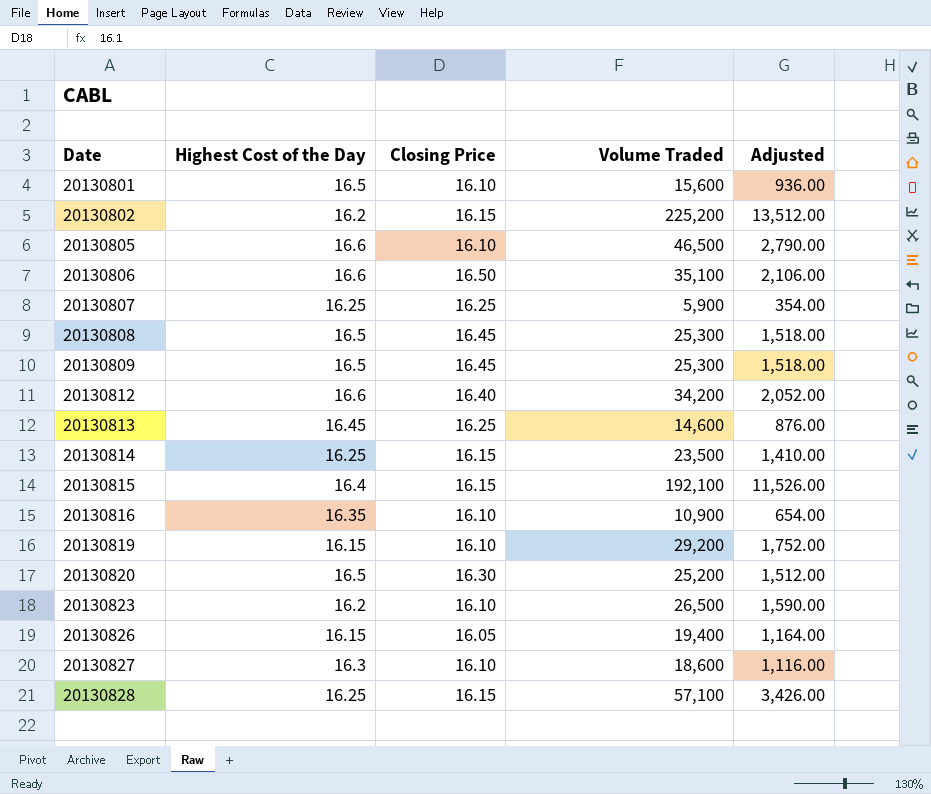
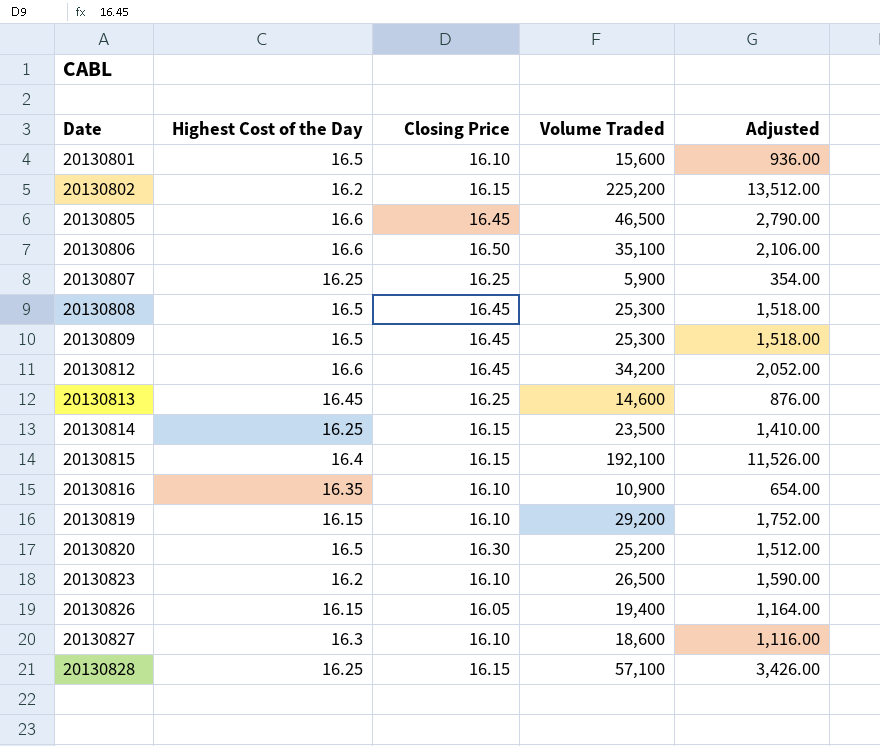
20130805 | Closing Price: 16.10 -> 16.45
20130812 | Closing Price: 16.40 -> 16.45

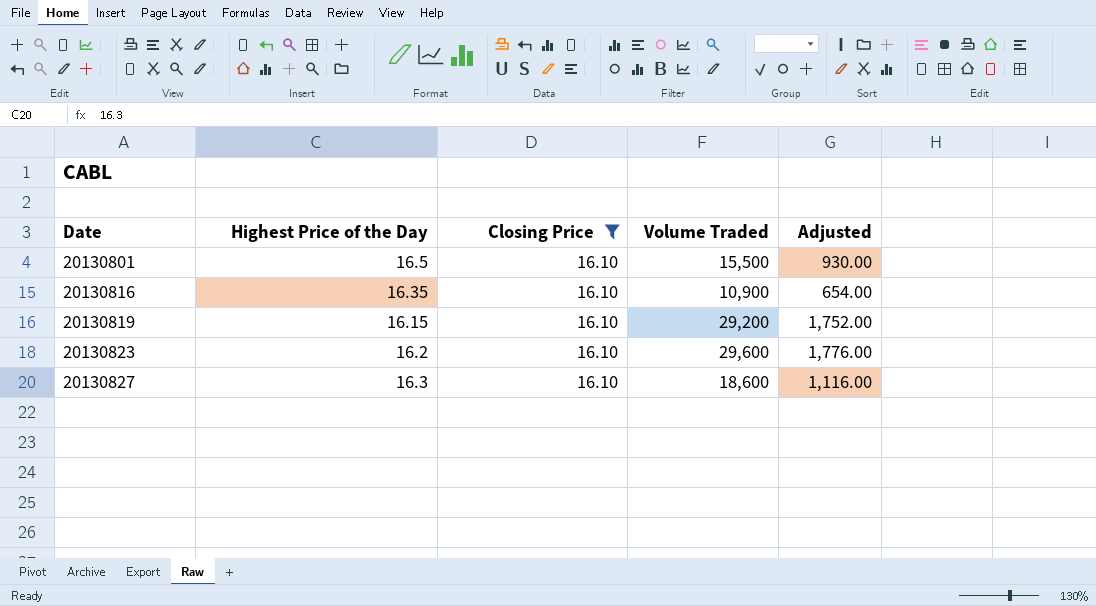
filter: none -> Closing Price = 16.10
column name: Highest Cost of the Day -> Highest Price of the Day
20130801 | Volume Traded: 15,600 -> 15,500
20130801 | Adjusted: 936.00 -> 930.00
20130823 | Volume Traded: 26,500 -> 29,600
20130823 | Adjusted: 1,590.00 -> 1,776.00

